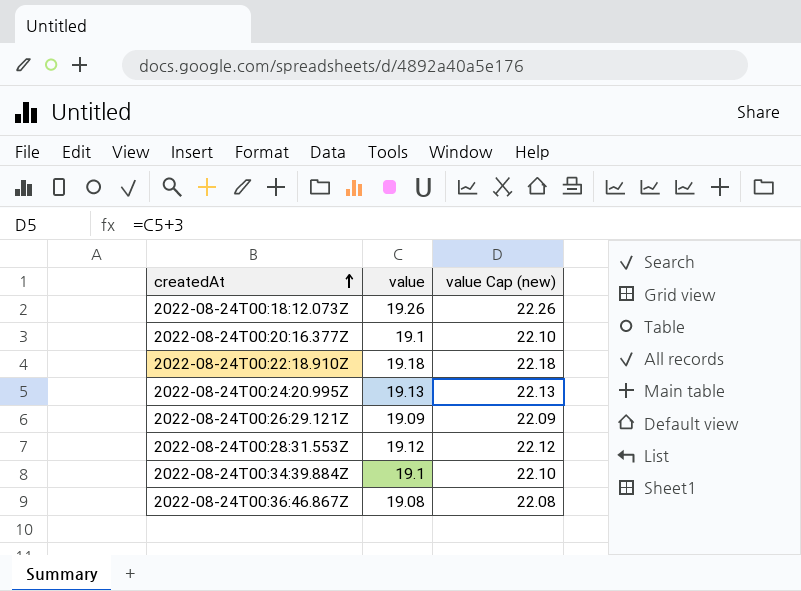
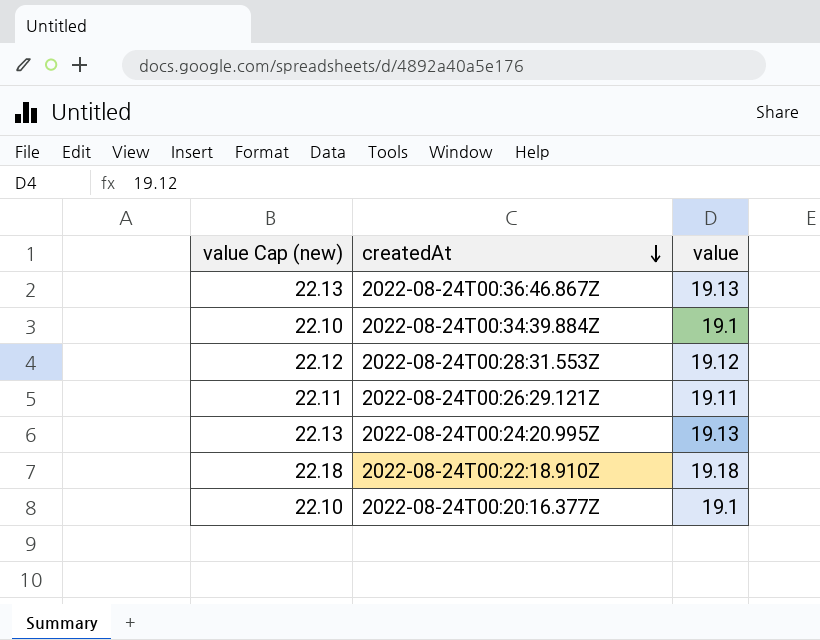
row order: createdAt ascending -> createdAt descending
column value Cap (new) | position: 3 -> 1
row 2022-08-24T00:18:12.073Z: 19.26 | 22.26 -> none
2022-08-24T00:36:46.867Z | value Cap (new): 22.08 -> 22.13
2022-08-24T00:36:46.867Z | value: 19.08 -> 19.13
2022-08-24T00:26:29.121Z | value Cap (new): 22.09 -> 22.11
2022-08-24T00:26:29.121Z | value: 19.09 -> 19.11

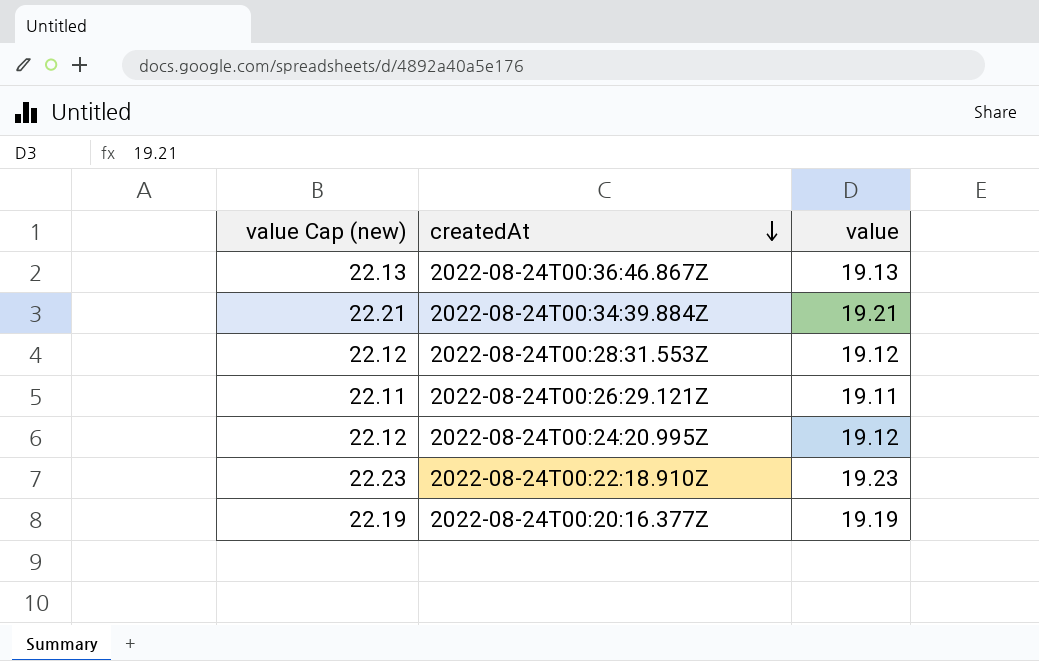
2022-08-24T00:34:39.884Z | value Cap (new): 22.10 -> 22.21
2022-08-24T00:34:39.884Z | value: 19.1 -> 19.21
2022-08-24T00:24:20.995Z | value Cap (new): 22.13 -> 22.12
2022-08-24T00:24:20.995Z | value: 19.13 -> 19.12
2022-08-24T00:22:18.910Z | value Cap (new): 22.18 -> 22.23
2022-08-24T00:22:18.910Z | value: 19.18 -> 19.23
2022-08-24T00:20:16.377Z | value Cap (new): 22.10 -> 22.19
2022-08-24T00:20:16.377Z | value: 19.1 -> 19.19

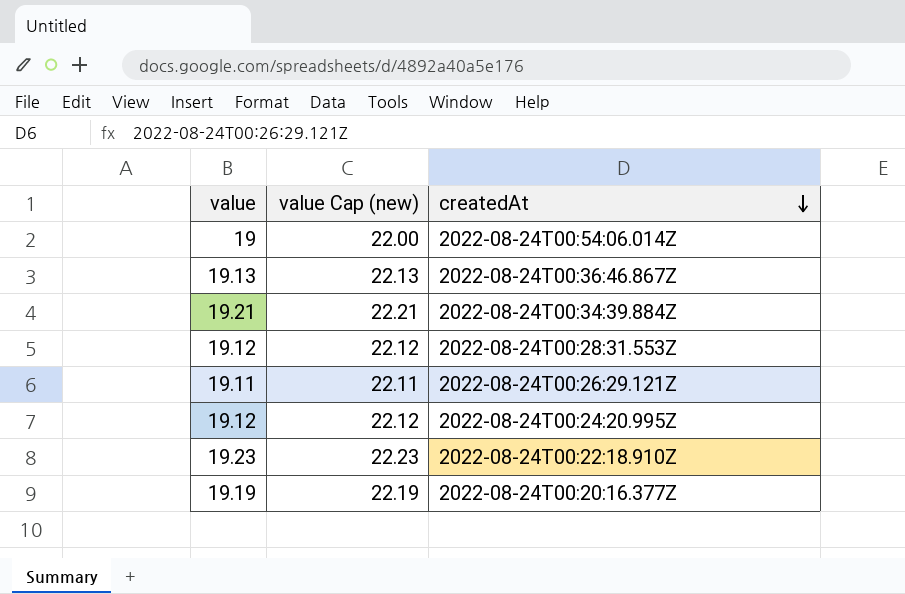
column value | position: 3 -> 1
row 2022-08-24T00:54:06.014Z: none -> 19 | 22.00

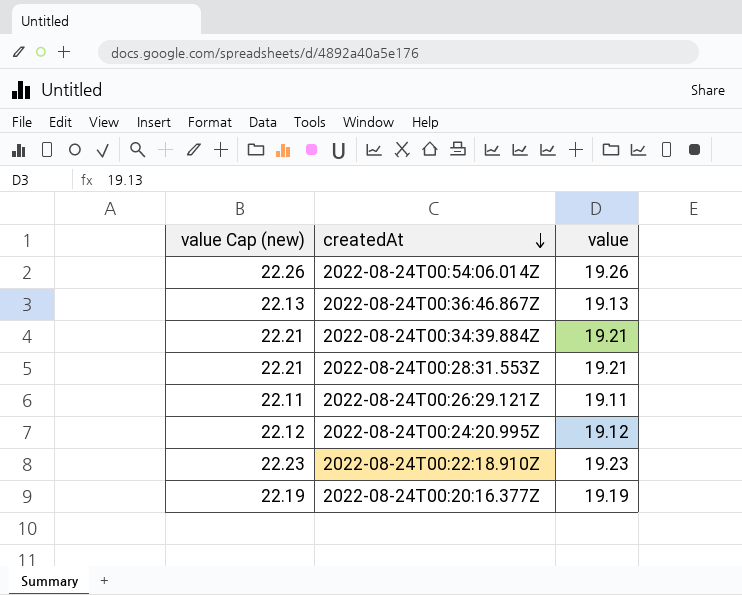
column value | position: 1 -> 3
2022-08-24T00:54:06.014Z | value Cap (new): 22.00 -> 22.26
2022-08-24T00:54:06.014Z | value: 19 -> 19.26
2022-08-24T00:28:31.553Z | value Cap (new): 22.12 -> 22.21
2022-08-24T00:28:31.553Z | value: 19.12 -> 19.21

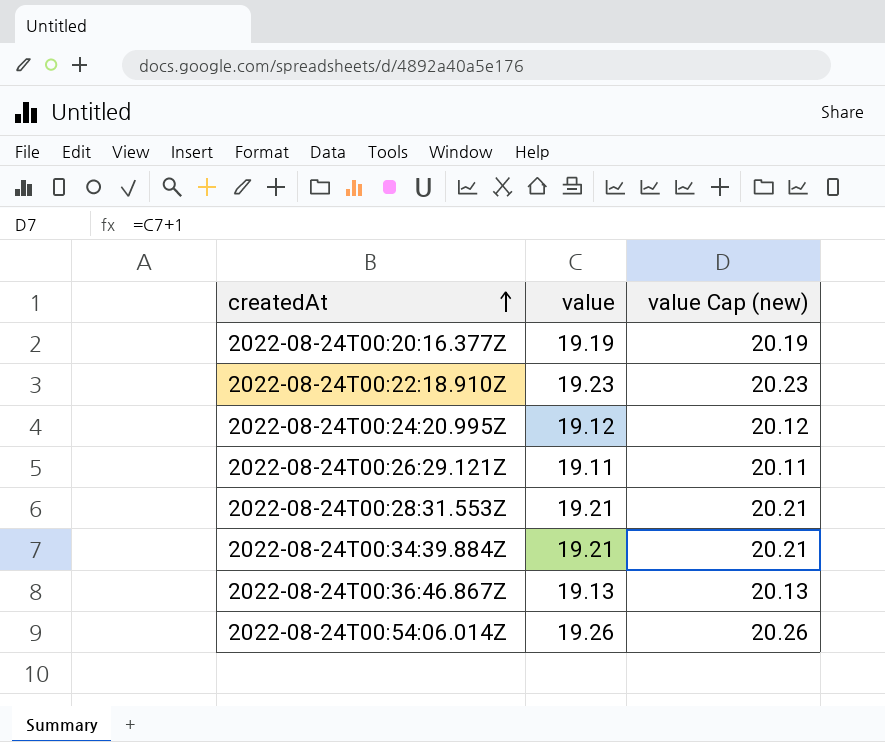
row order: createdAt descending -> createdAt ascending
column value Cap (new) | formula: [value] + 3 -> [value] + 1
column value Cap (new) | position: 1 -> 3

